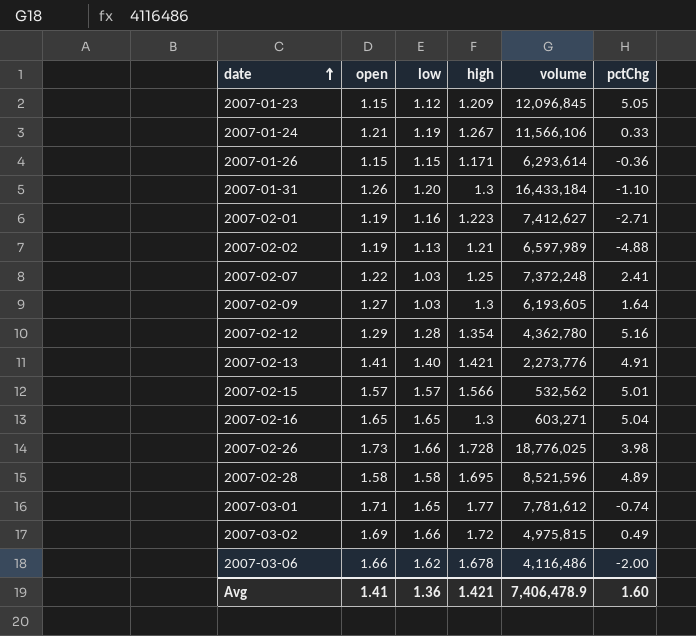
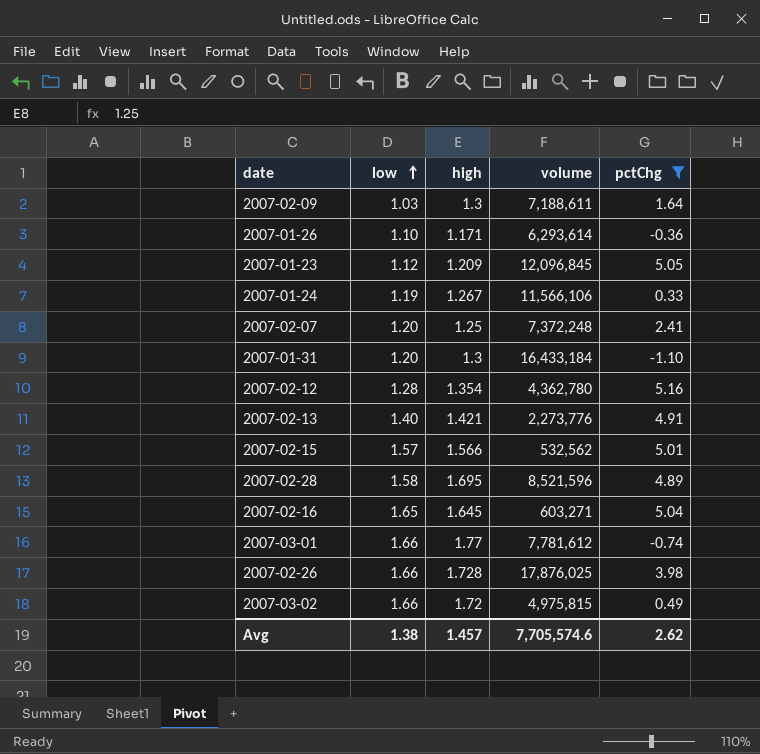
filter: none -> pctChg >= -1.10
row order: date ascending -> low ascending
column open | position: 2 -> none
2007-02-09 | volume: 6,193,605 -> 7,188,611
2007-01-26 | low: 1.15 -> 1.10
2007-02-07 | low: 1.03 -> 1.20
2007-02-16 | high: 1.3 -> 1.645
2007-03-01 | low: 1.65 -> 1.66
2007-02-26 | volume: 18,776,025 -> 17,876,025
Avg | low: 1.36 -> 1.38
Avg | high: 1.421 -> 1.457
Avg | volume: 7,406,478.9 -> 7,705,574.6
Avg | pctChg: 1.60 -> 2.62

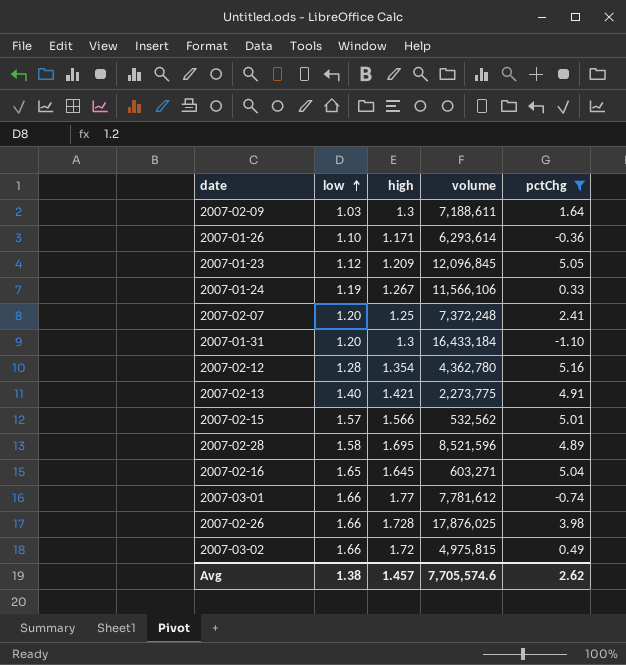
2007-02-13 | volume: 2,273,776 -> 2,273,775

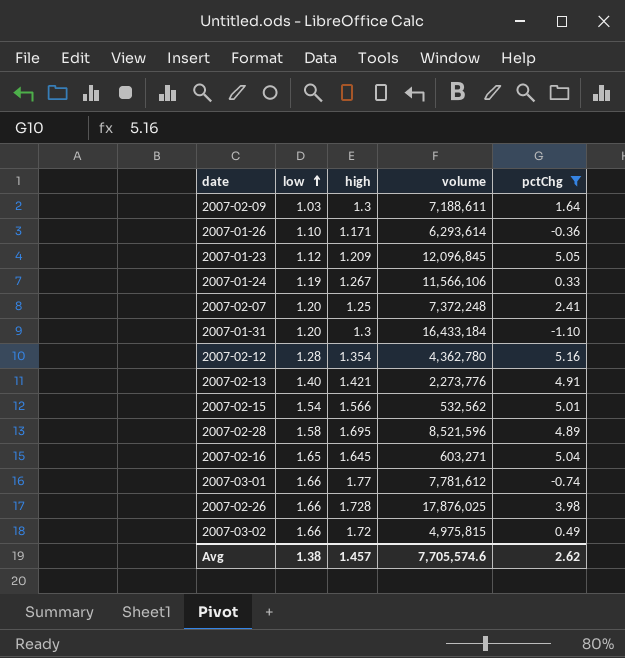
2007-02-13 | volume: 2,273,775 -> 2,273,776
2007-02-15 | low: 1.57 -> 1.54

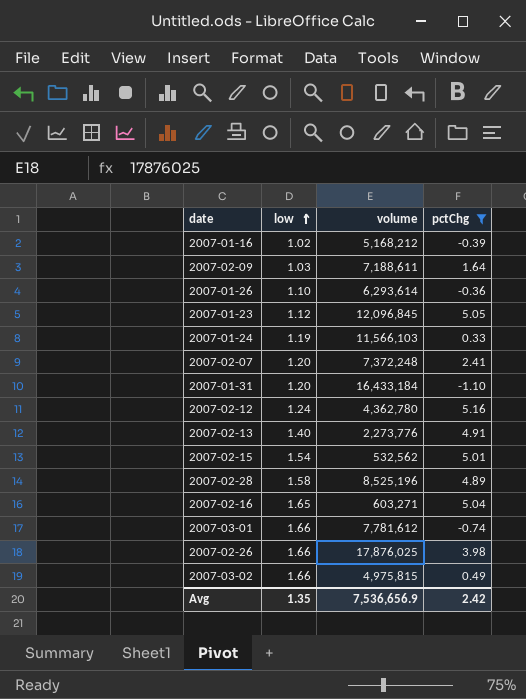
column high | position: 3 -> none
row 2007-01-16: none -> 1.02 | 5,168,212 | -0.39
2007-01-24 | volume: 11,566,106 -> 11,566,103
2007-02-12 | low: 1.28 -> 1.24
2007-02-28 | volume: 8,521,596 -> 8,525,196
Avg | low: 1.38 -> 1.35
Avg | volume: 7,705,574.6 -> 7,536,656.9
Avg | pctChg: 2.62 -> 2.42

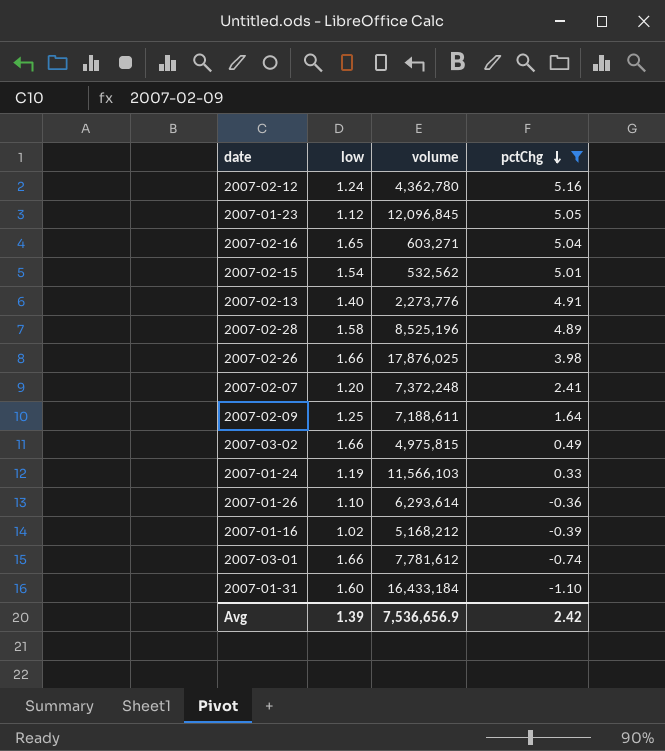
row order: low ascending -> pctChg descending
2007-02-09 | low: 1.03 -> 1.25
2007-01-31 | low: 1.20 -> 1.60
Avg | low: 1.35 -> 1.39

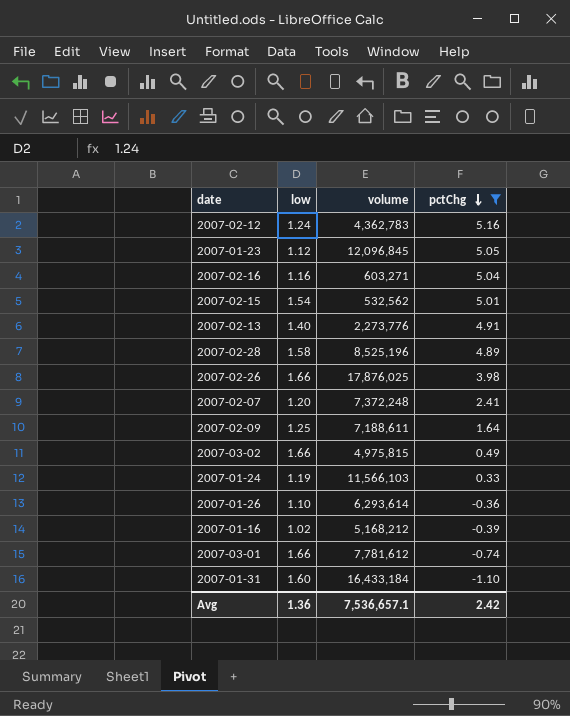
2007-02-12 | volume: 4,362,780 -> 4,362,783
2007-02-16 | low: 1.65 -> 1.16
Avg | low: 1.39 -> 1.36
Avg | volume: 7,536,656.9 -> 7,536,657.1

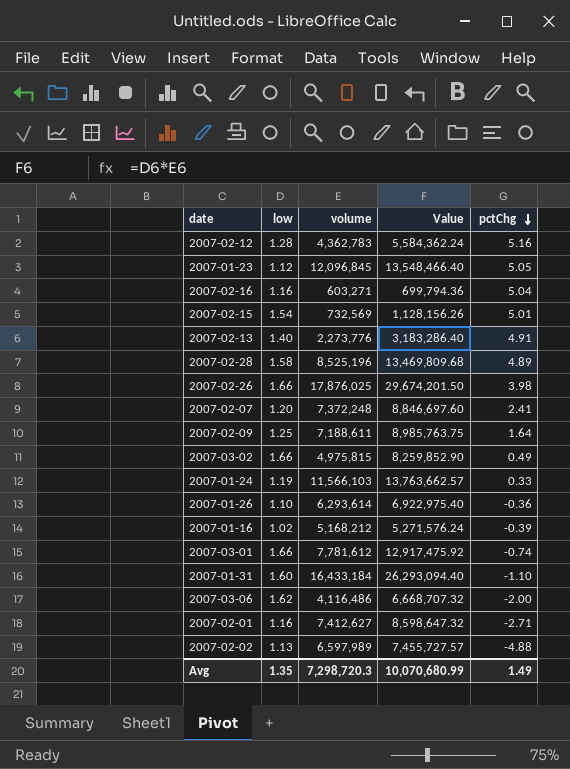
filter: pctChg >= -1.10 -> none
column Value | formula: none -> [low] * [volume]
2007-02-12 | low: 1.24 -> 1.28
2007-02-15 | volume: 532,562 -> 732,569
Avg | low: 1.36 -> 1.35
Avg | volume: 7,536,657.1 -> 7,298,720.3
Avg | pctChg: 2.42 -> 1.49

